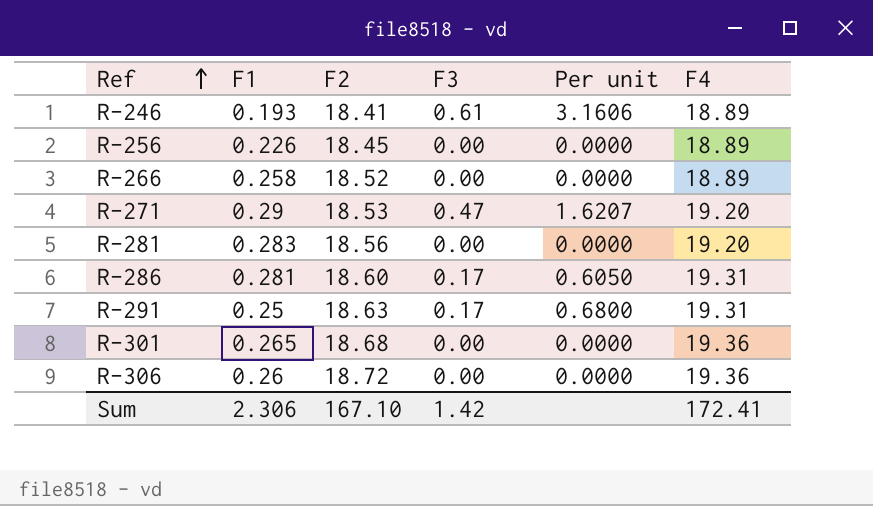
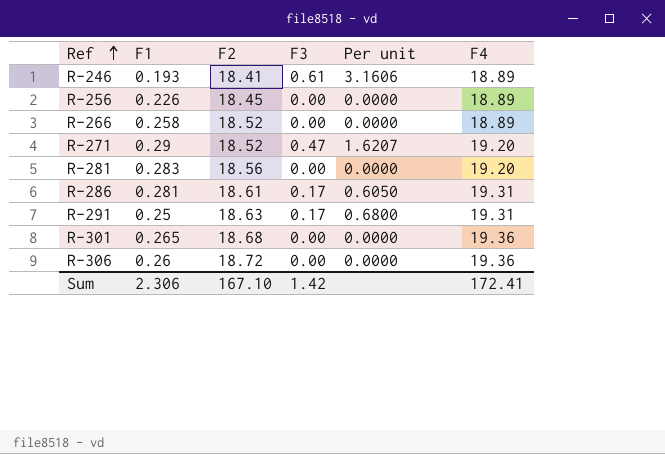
R-271 | F2: 18.53 -> 18.52
R-286 | F2: 18.60 -> 18.61

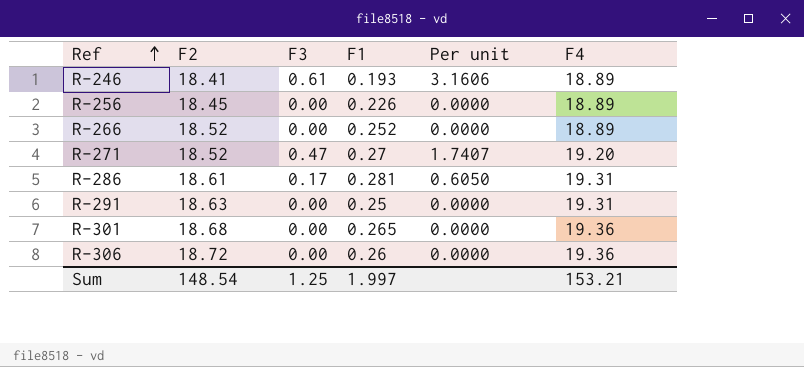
column F1 | position: 2 -> 4
row R-281: 0.283 | 18.56 | 0.00 | 0.0000 | 19.20 -> none
R-266 | F1: 0.258 -> 0.252
R-271 | F1: 0.29 -> 0.27
R-271 | Per unit: 1.6207 -> 1.7407
R-291 | F3: 0.17 -> 0.00
R-291 | Per unit: 0.6800 -> 0.0000
Sum | F2: 167.10 -> 148.54
Sum | F3: 1.42 -> 1.25
Sum | F1: 2.306 -> 1.997
Sum | F4: 172.41 -> 153.21

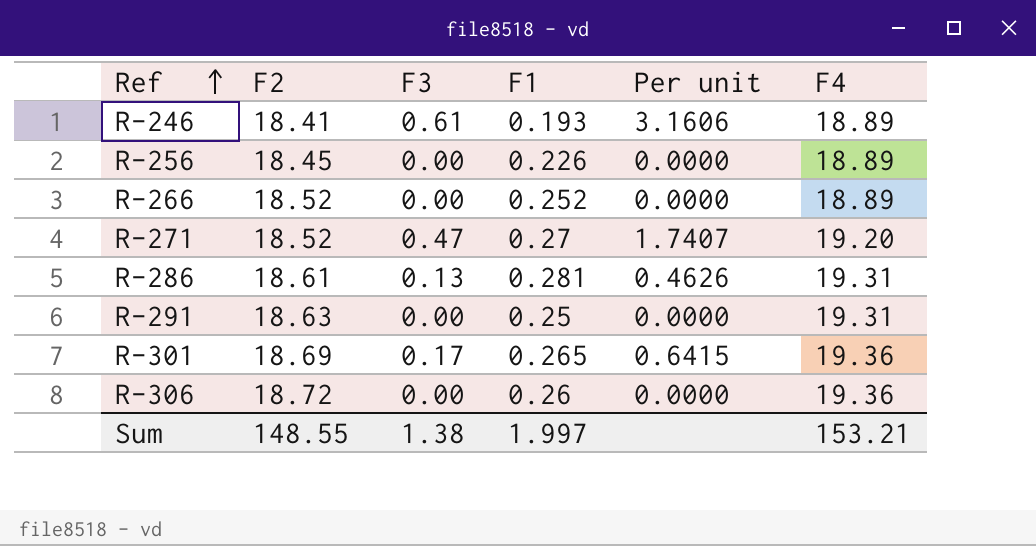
R-286 | F3: 0.17 -> 0.13
R-286 | Per unit: 0.6050 -> 0.4626
R-301 | F2: 18.68 -> 18.69
R-301 | F3: 0.00 -> 0.17
R-301 | Per unit: 0.0000 -> 0.6415
Sum | F2: 148.54 -> 148.55
Sum | F3: 1.25 -> 1.38

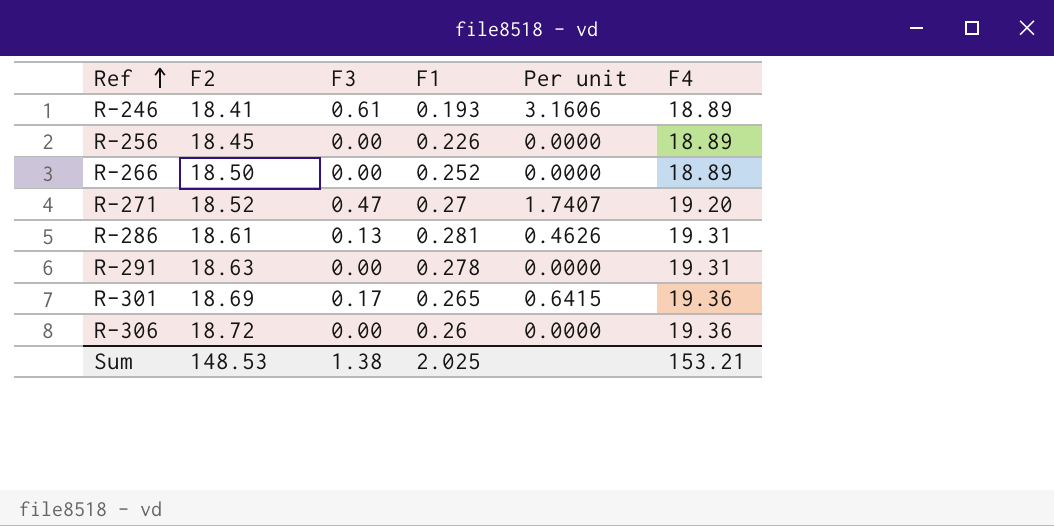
R-266 | F2: 18.52 -> 18.50
R-291 | F1: 0.25 -> 0.278
Sum | F2: 148.55 -> 148.53
Sum | F1: 1.997 -> 2.025

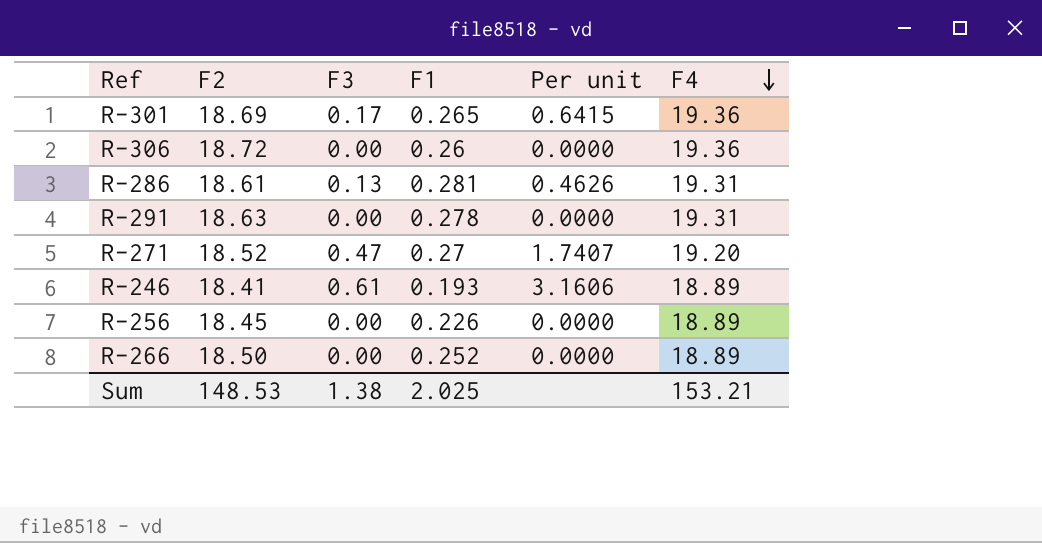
row order: Ref ascending -> F4 descending

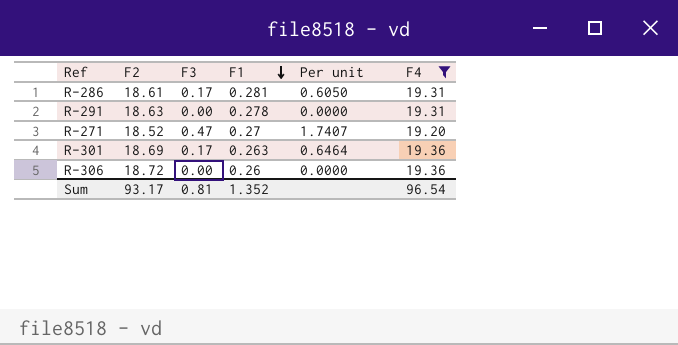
filter: none -> F4 != 18.89
row order: F4 descending -> F1 descending
R-286 | F3: 0.13 -> 0.17
R-286 | Per unit: 0.4626 -> 0.6050
R-301 | F1: 0.265 -> 0.263
R-301 | Per unit: 0.6415 -> 0.6464
Sum | F2: 148.53 -> 93.17
Sum | F3: 1.38 -> 0.81
Sum | F1: 2.025 -> 1.352
Sum | F4: 153.21 -> 96.54

